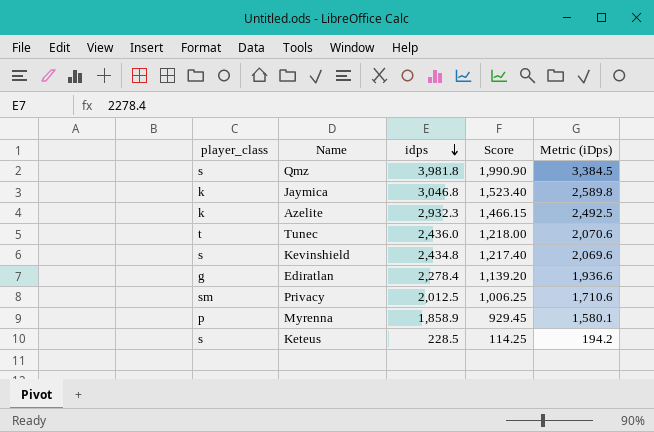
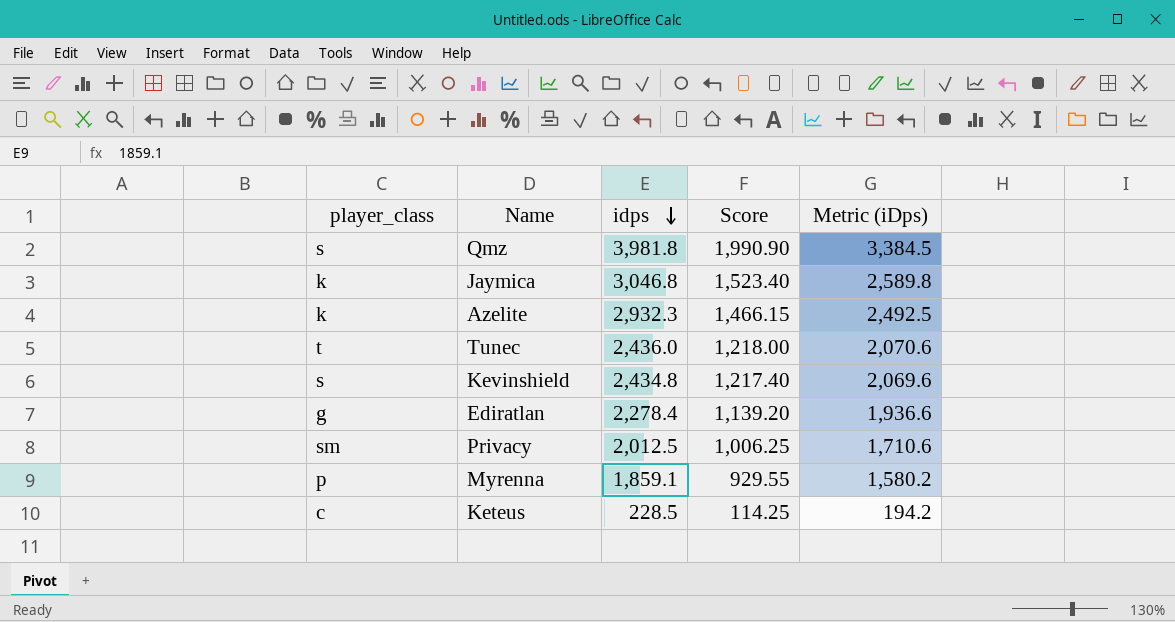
Myrenna | idps: 1,858.9 -> 1,859.1
Myrenna | Score: 929.45 -> 929.55
Myrenna | Metric (iDps): 1,580.1 -> 1,580.2
Keteus | player_class: s -> c

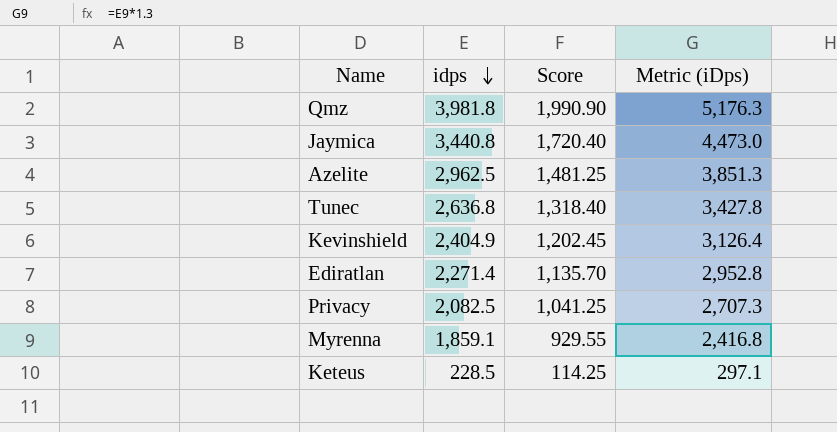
column player_class | position: 1 -> none
column Metric (iDps) | formula: [idps] * 0.85 -> [idps] * 1.3
Jaymica | idps: 3,046.8 -> 3,440.8
Jaymica | Score: 1,523.40 -> 1,720.40
Azelite | idps: 2,932.3 -> 2,962.5
Azelite | Score: 1,466.15 -> 1,481.25
Tunec | idps: 2,436.0 -> 2,636.8
Tunec | Score: 1,218.00 -> 1,318.40
Kevinshield | idps: 2,434.8 -> 2,404.9
Kevinshield | Score: 1,217.40 -> 1,202.45
Ediratlan | idps: 2,278.4 -> 2,271.4
Ediratlan | Score: 1,139.20 -> 1,135.70
Privacy | idps: 2,012.5 -> 2,082.5
Privacy | Score: 1,006.25 -> 1,041.25

